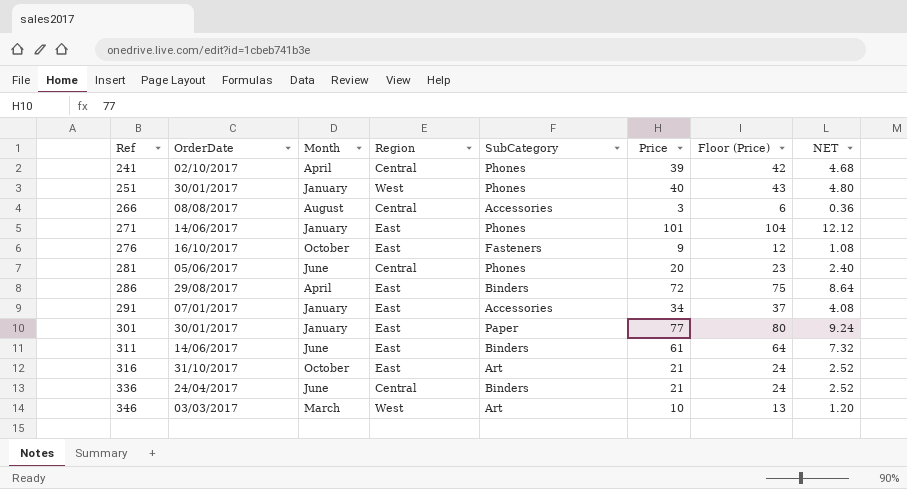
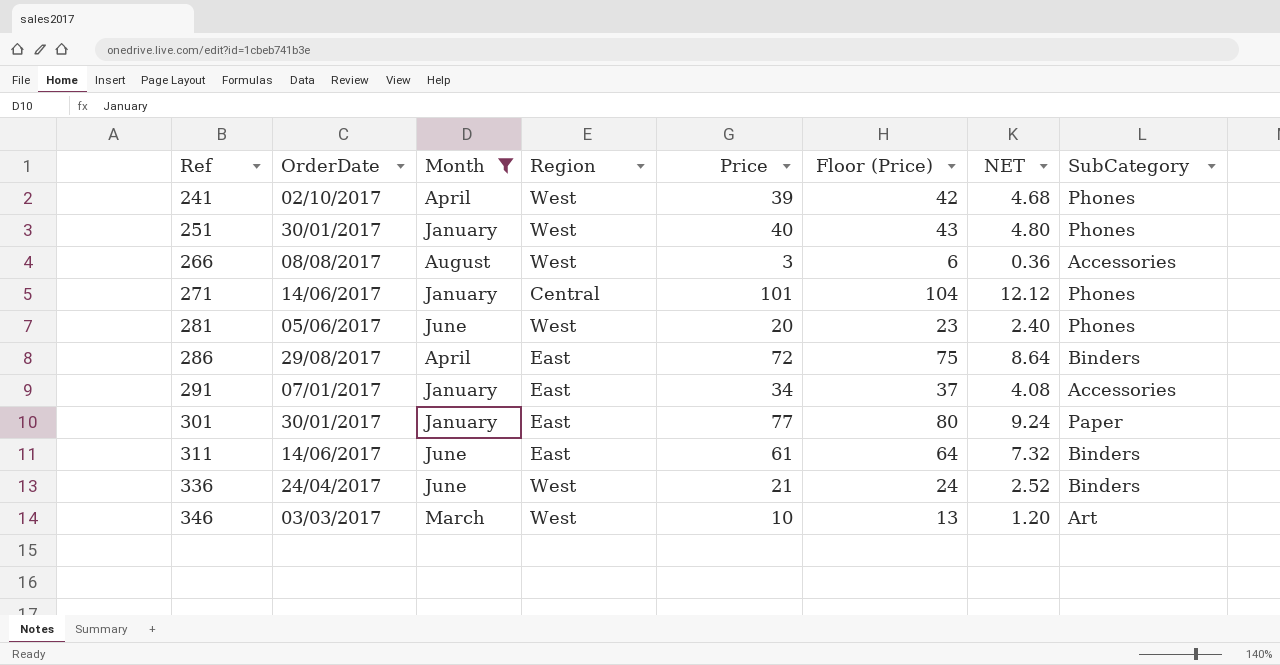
filter: none -> Month != October
column SubCategory | position: 5 -> 8
241 | Region: Central -> West
266 | Region: Central -> West
271 | Region: East -> Central
281 | Region: Central -> West
336 | Region: Central -> West

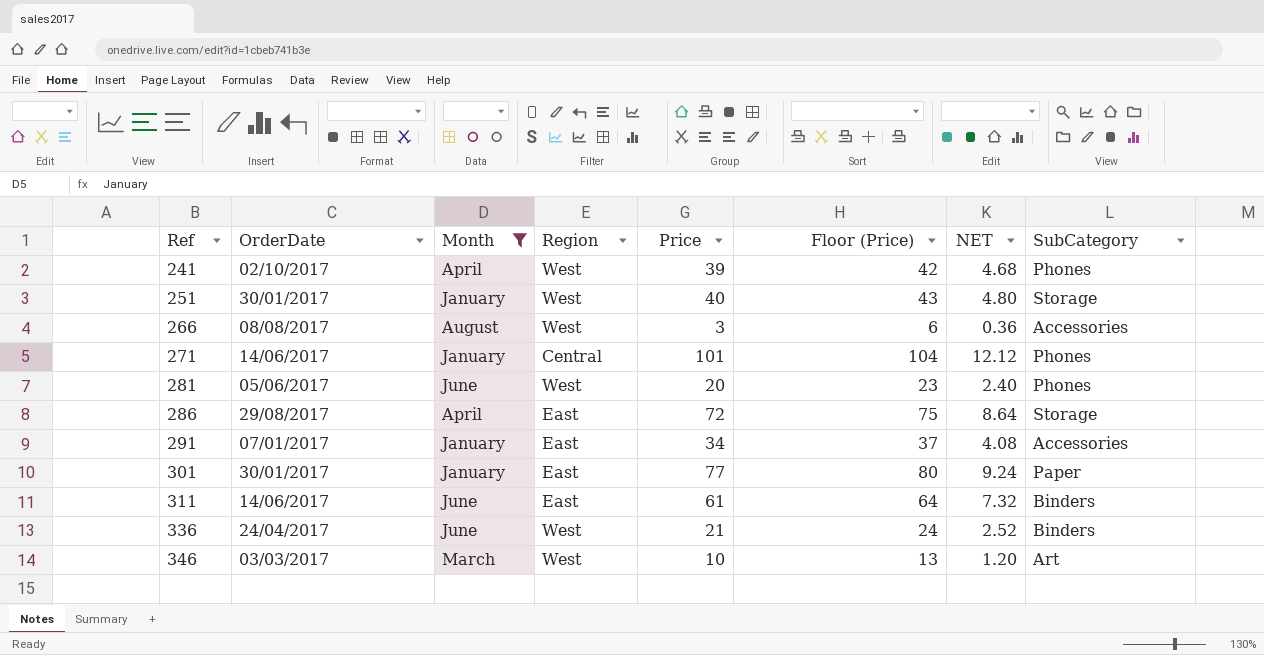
251 | SubCategory: Phones -> Storage
286 | SubCategory: Binders -> Storage

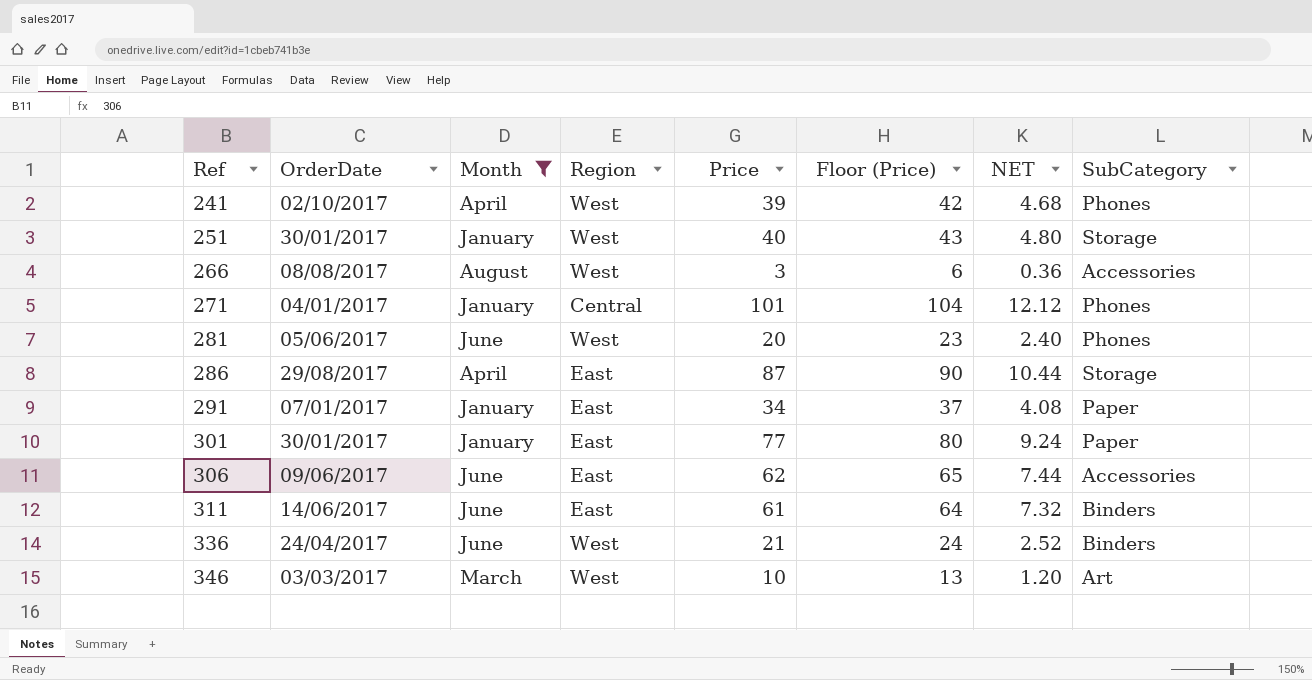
271 | OrderDate: 14/06/2017 -> 04/01/2017
286 | Price: 72 -> 87
286 | Floor (Price): 75 -> 90
286 | NET: 8.64 -> 10.44
291 | SubCategory: Accessories -> Paper
row 306: none -> 09/06/2017 | June | East | 62 | 65 | 7.44 | Accessories

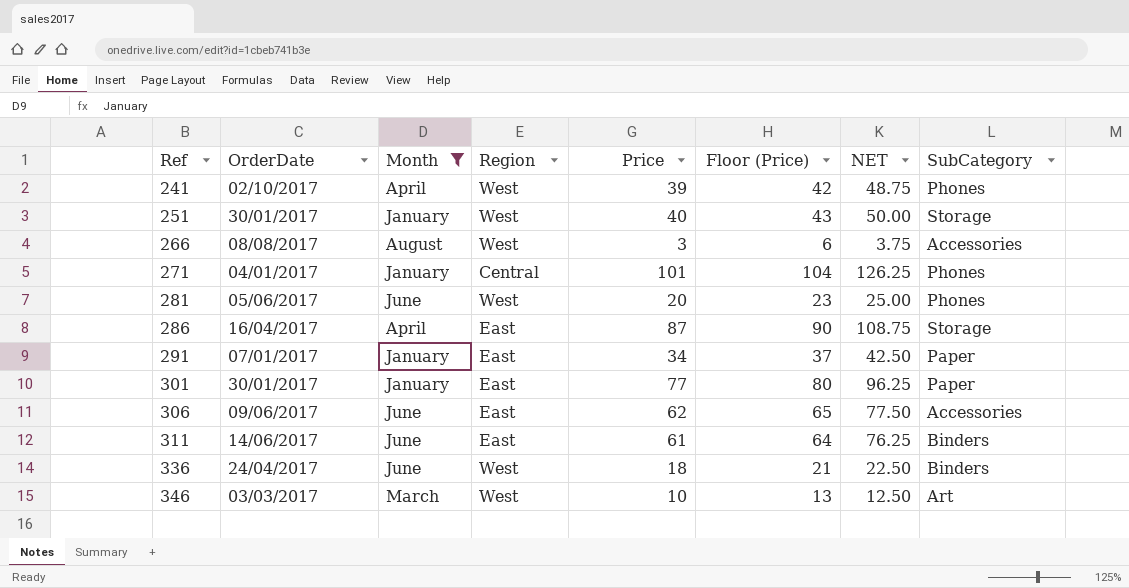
column NET | formula: [Price] * 0.12 -> [Price] * 1.25
286 | OrderDate: 29/08/2017 -> 16/04/2017
336 | Price: 21 -> 18
336 | Floor (Price): 24 -> 21

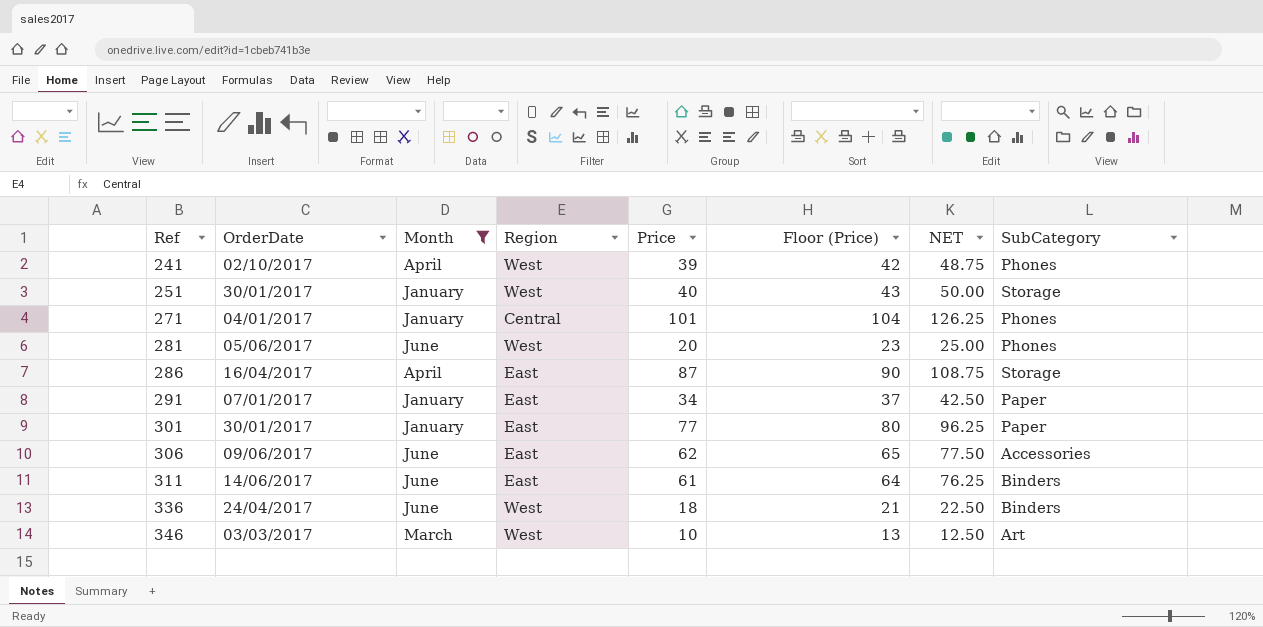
row 266: 08/08/2017 | August | West | 3 | 6 | 3.75 | Accessories -> none

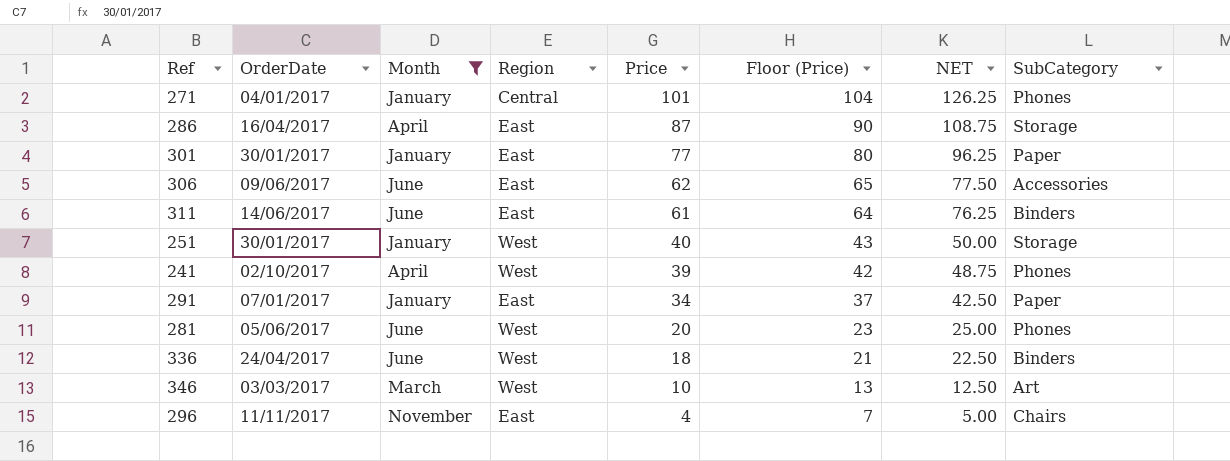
row order: Ref ascending -> Price descending
row 296: none -> 11/11/2017 | November | East | 4 | 7 | 5.00 | Chairs

